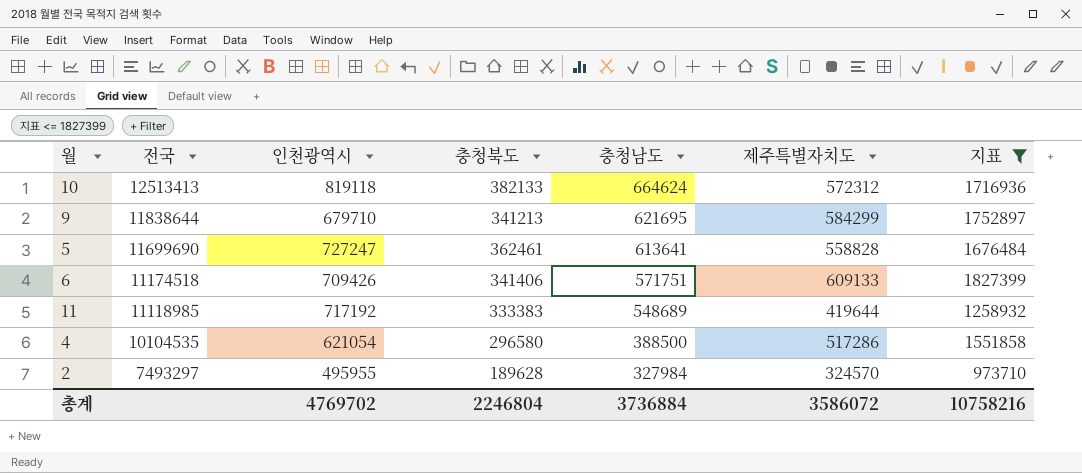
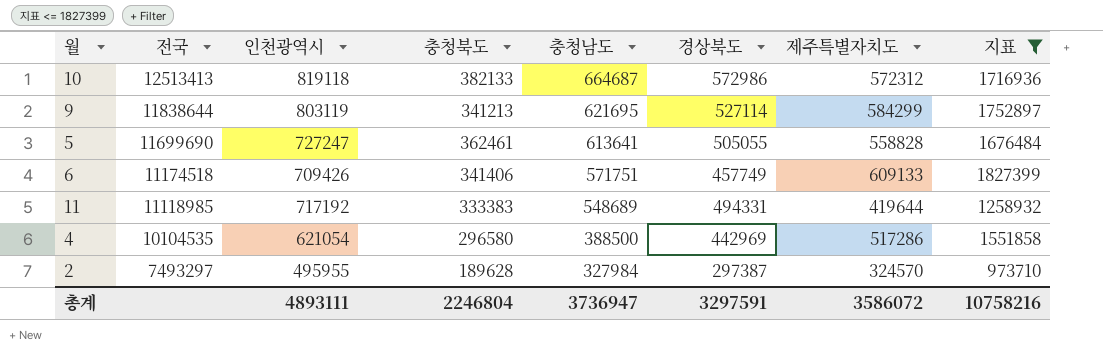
column 경상북도 | position: none -> 6
10 | 충청남도: 664624 -> 664687
9 | 인천광역시: 679710 -> 803119
총계 | 인천광역시: 4769702 -> 4893111
총계 | 충청남도: 3736884 -> 3736947

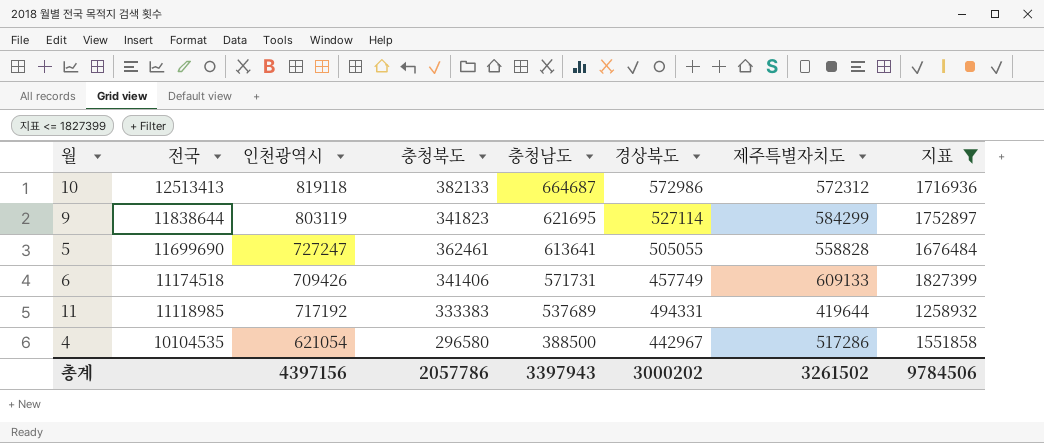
row 2: 7493297 | 495955 | 189628 | 327984 | 297387 | 324570 | 973710 -> none
9 | 충청북도: 341213 -> 341823
6 | 충청남도: 571751 -> 571731
11 | 충청남도: 548689 -> 537689
4 | 경상북도: 442969 -> 442967
총계 | 인천광역시: 4893111 -> 4397156
총계 | 충청북도: 2246804 -> 2057786
총계 | 충청남도: 3736947 -> 3397943
총계 | 경상북도: 3297591 -> 3000202
총계 | 제주특별자치도: 3586072 -> 3261502
총계 | 지표: 10758216 -> 9784506

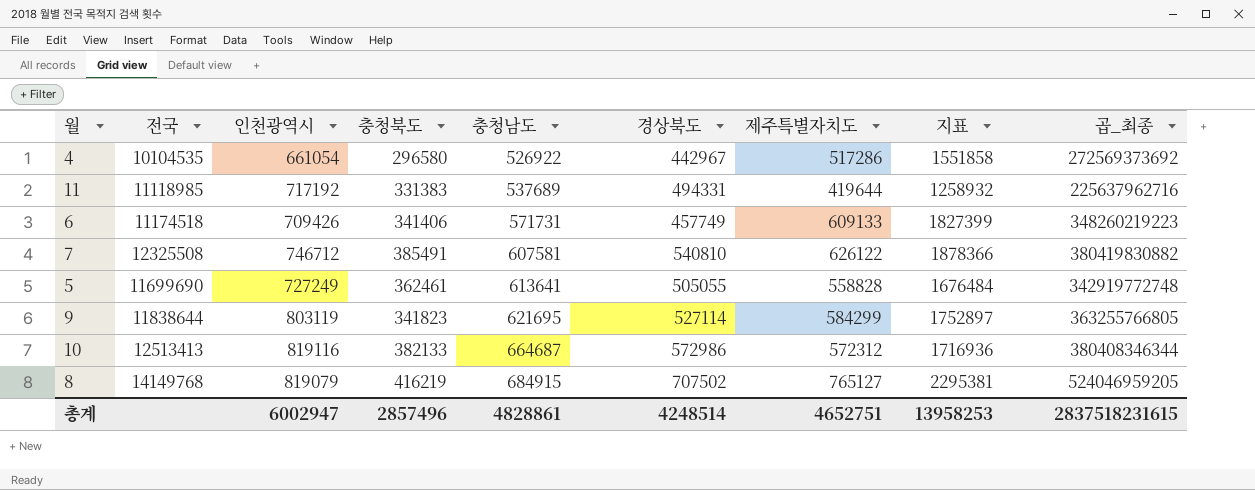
filter: 지표 <= 1827399 -> none
row order: 전국 descending -> 충청남도 ascending
column 곱_최종 | formula: none -> [충청남도] * [제주특별자치도]
4 | 인천광역시: 621054 -> 661054
4 | 충청남도: 388500 -> 526922
11 | 충청북도: 333383 -> 331383
5 | 인천광역시: 727247 -> 727249
10 | 인천광역시: 819118 -> 819116
총계 | 인천광역시: 4397156 -> 6002947
총계 | 충청북도: 2057786 -> 2857496
총계 | 충청남도: 3397943 -> 4828861
총계 | 경상북도: 3000202 -> 4248514
총계 | 제주특별자치도: 3261502 -> 4652751
총계 | 지표: 9784506 -> 13958253

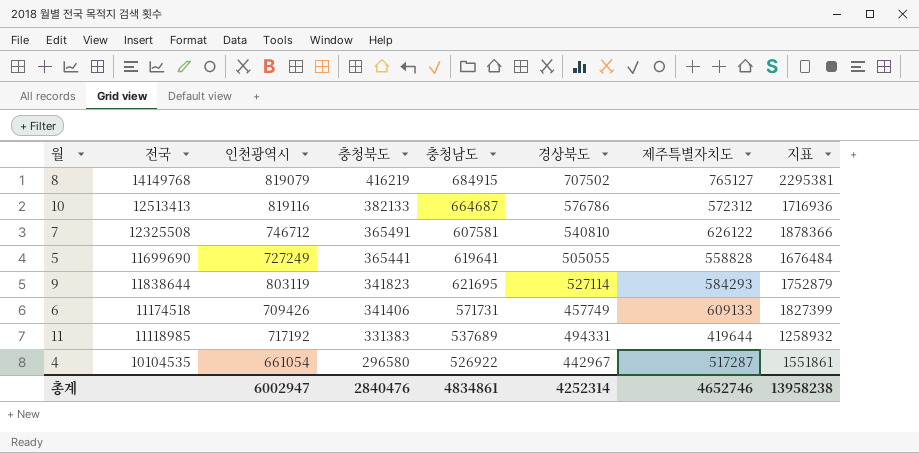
row order: 충청남도 ascending -> 충청북도 descending
column 곱_최종 | formula: [충청남도] * [제주특별자치도] -> none
10 | 경상북도: 572986 -> 576786
7 | 충청북도: 385491 -> 365491
5 | 충청북도: 362461 -> 365441
5 | 충청남도: 613641 -> 619641
9 | 제주특별자치도: 584299 -> 584293
9 | 지표: 1752897 -> 1752879
4 | 제주특별자치도: 517286 -> 517287
4 | 지표: 1551858 -> 1551861
총계 | 충청북도: 2857496 -> 2840476
총계 | 충청남도: 4828861 -> 4834861
총계 | 경상북도: 4248514 -> 4252314
총계 | 제주특별자치도: 4652751 -> 4652746
총계 | 지표: 13958253 -> 13958238

